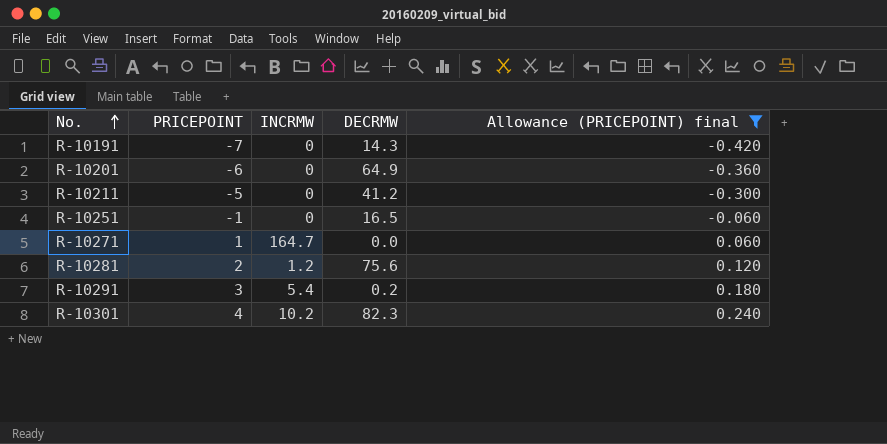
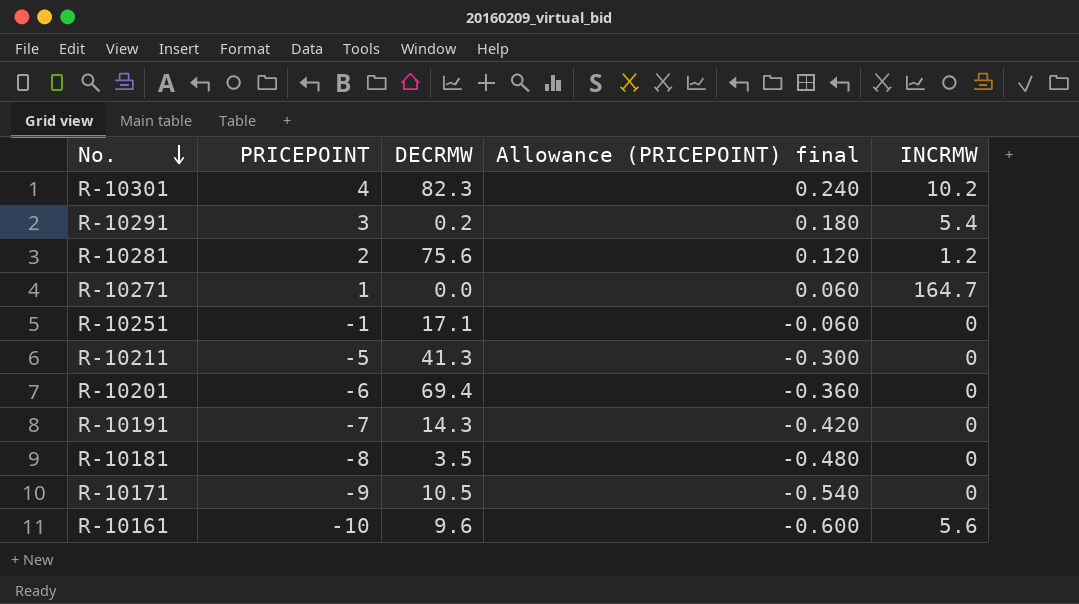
filter: Allowance (PRICEPOINT) final >= -0.420 -> none
row order: No. ascending -> No. descending
column INCRMW | position: 3 -> 5
R-10251 | DECRMW: 16.5 -> 17.1
R-10211 | DECRMW: 41.2 -> 41.3
R-10201 | DECRMW: 64.9 -> 69.4

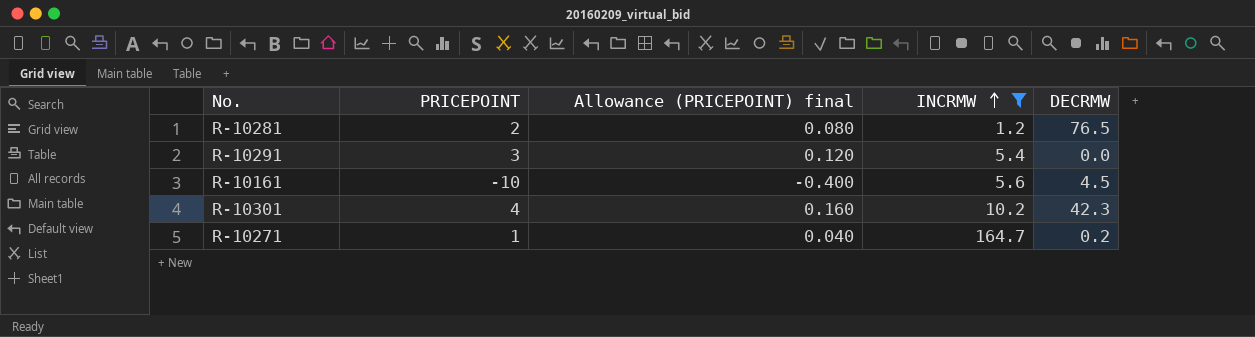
filter: none -> INCRMW != 0
row order: No. descending -> INCRMW ascending
column Allowance (PRICEPOINT) final | formula: [PRICEPOINT] * 0.06 -> [PRICEPOINT] * 0.04
column DECRMW | position: 3 -> 5
R-10281 | DECRMW: 75.6 -> 76.5
R-10291 | DECRMW: 0.2 -> 0.0
R-10161 | DECRMW: 9.6 -> 4.5
R-10301 | DECRMW: 82.3 -> 42.3
R-10271 | DECRMW: 0.0 -> 0.2

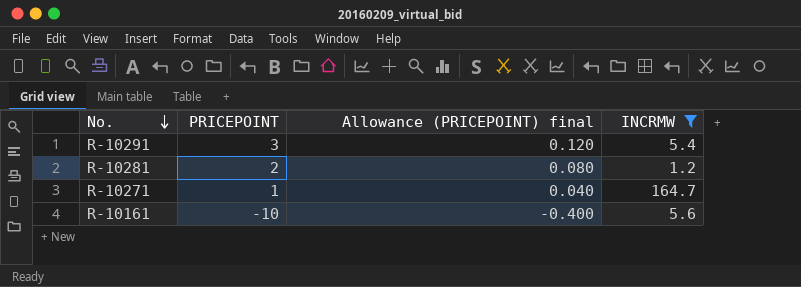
row order: INCRMW ascending -> No. descending
column DECRMW | position: 5 -> none
row R-10301: 4 | 0.160 | 10.2 | 42.3 -> none

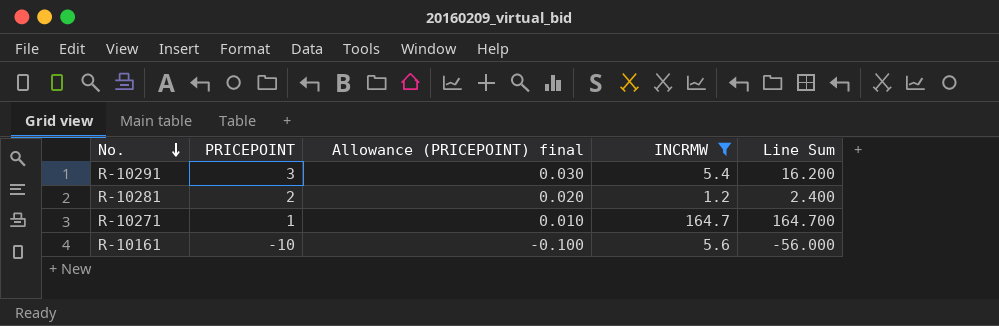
column Allowance (PRICEPOINT) final | formula: [PRICEPOINT] * 0.04 -> [PRICEPOINT] * 0.01
column Line Sum | formula: none -> [PRICEPOINT] * [INCRMW]

